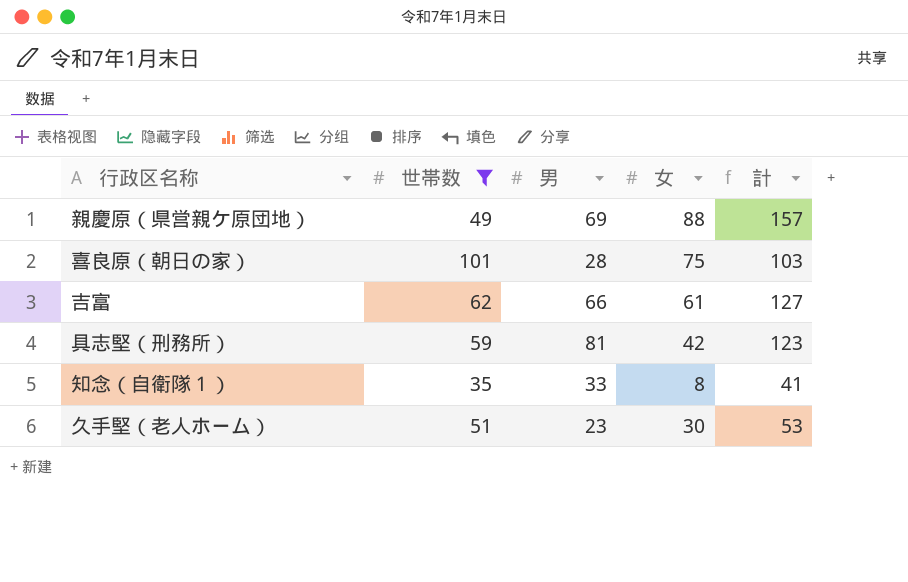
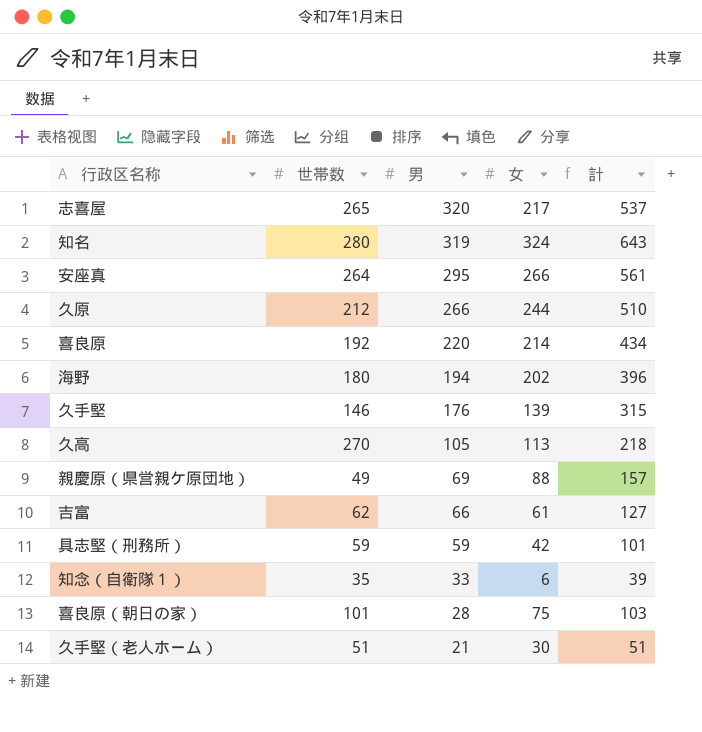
filter: 世帯数 <= 101 -> none
row order: none -> 男 descending
具志堅（刑務所） | 男: 81 -> 59
具志堅（刑務所） | 計: 123 -> 101
知念（自衛隊１） | 女: 8 -> 6
知念（自衛隊１） | 計: 41 -> 39
久手堅（老人ホーム） | 男: 23 -> 21
久手堅（老人ホーム） | 計: 53 -> 51

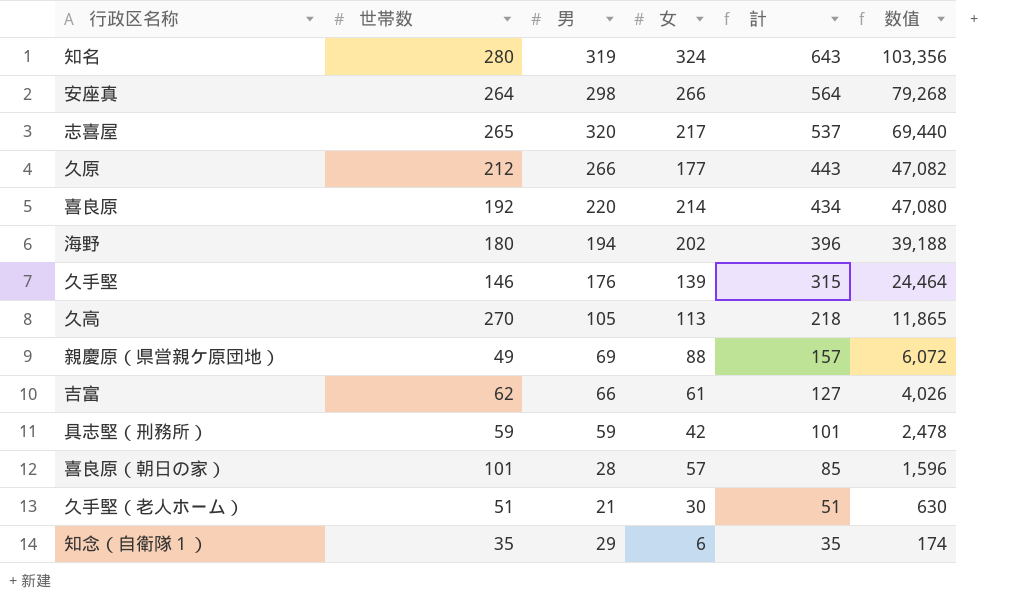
row order: 男 descending -> 計 descending
column 数值 | formula: none -> [男] * [女]
安座真 | 男: 295 -> 298
安座真 | 計: 561 -> 564
久原 | 女: 244 -> 177
久原 | 計: 510 -> 443
喜良原（朝日の家） | 女: 75 -> 57
喜良原（朝日の家） | 計: 103 -> 85
知念（自衛隊１） | 男: 33 -> 29
知念（自衛隊１） | 計: 39 -> 35

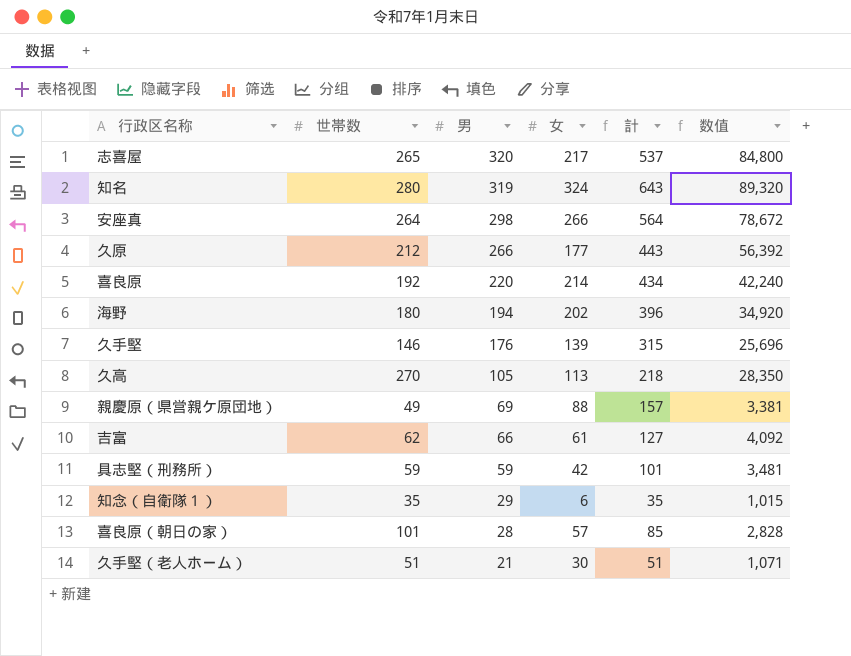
row order: 計 descending -> 男 descending
column 数值 | formula: [男] * [女] -> [世帯数] * [男]

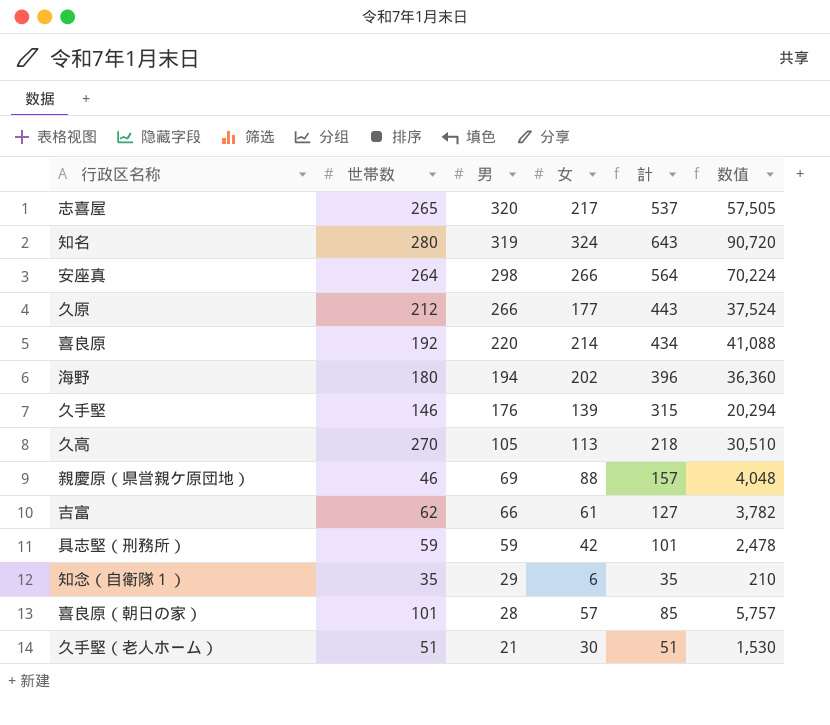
column 数值 | formula: [世帯数] * [男] -> [世帯数] * [女]
親慶原（県営親ケ原団地） | 世帯数: 49 -> 46

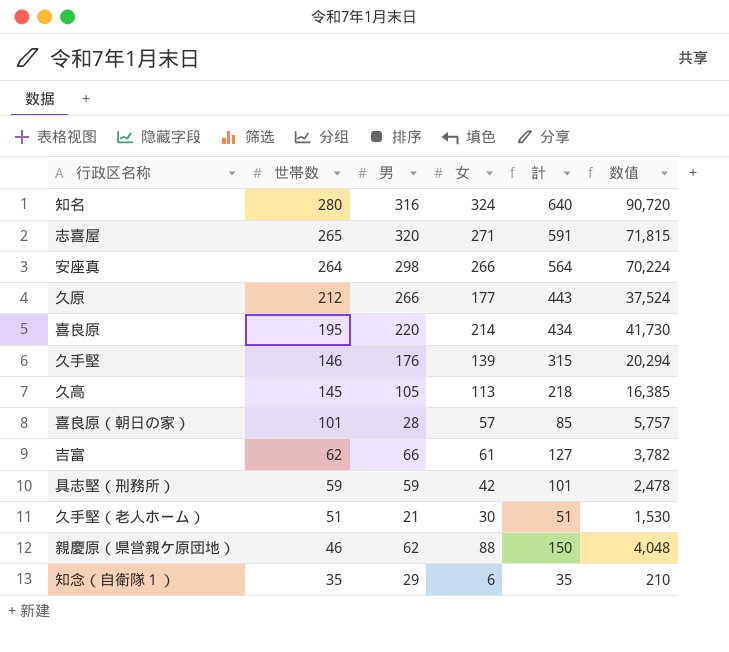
row order: 男 descending -> 世帯数 descending
row 海野: 180 | 194 | 202 | 396 | 36,360 -> none
知名 | 男: 319 -> 316
知名 | 計: 643 -> 640
志喜屋 | 女: 217 -> 271
志喜屋 | 計: 537 -> 591
志喜屋 | 数值: 57,505 -> 71,815
喜良原 | 世帯数: 192 -> 195
喜良原 | 数值: 41,088 -> 41,730
久高 | 世帯数: 270 -> 145
久高 | 数值: 30,510 -> 16,385
親慶原（県営親ケ原団地） | 男: 69 -> 62
親慶原（県営親ケ原団地） | 計: 157 -> 150

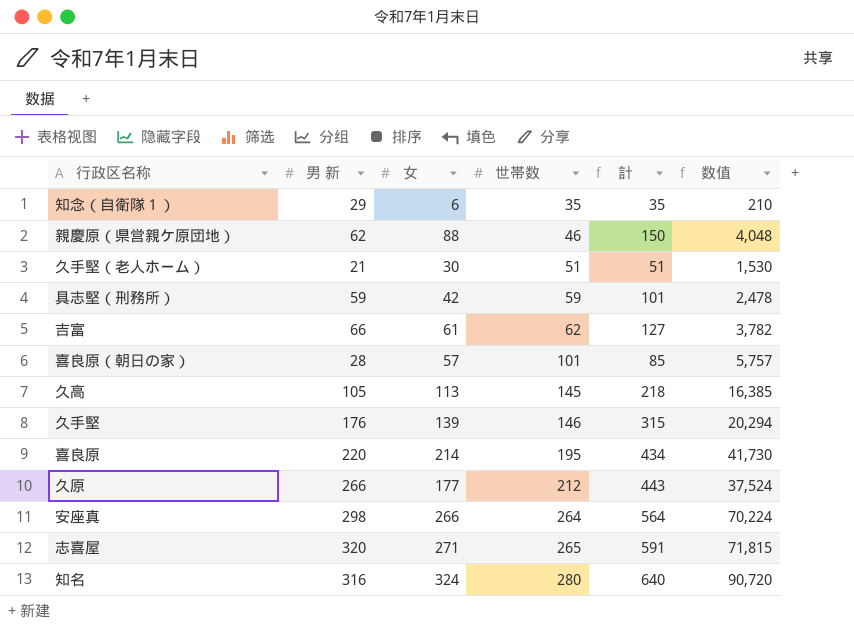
row order: 世帯数 descending -> 世帯数 ascending
column name: 男 -> 男 新
column 世帯数 | position: 2 -> 4

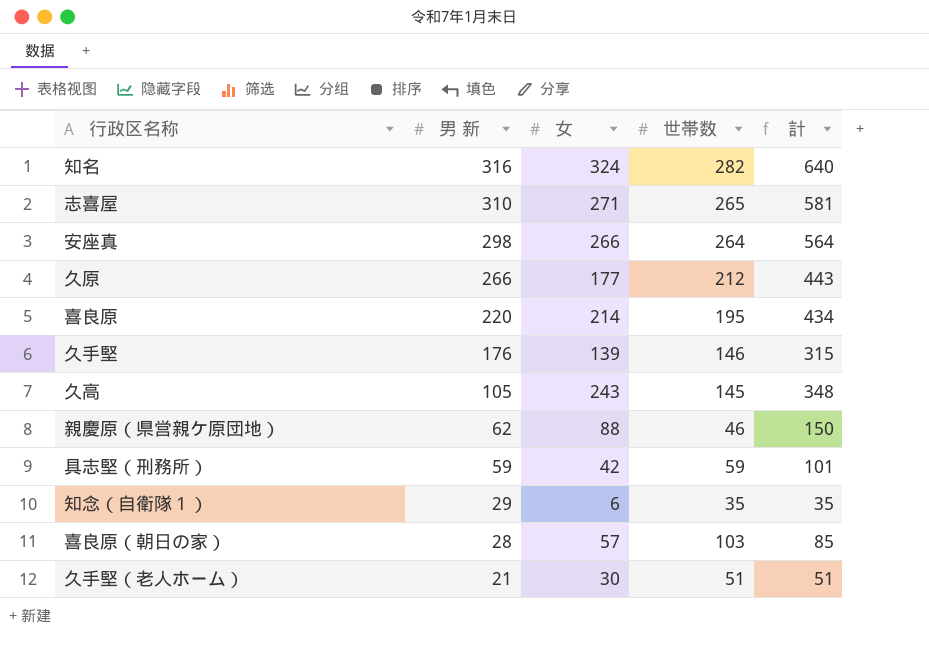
row order: 世帯数 ascending -> 男 新 descending
column 数值 | formula: [女] * [世帯数] -> none
row 吉富: 66 | 61 | 62 | 127 | 3,782 -> none
知名 | 世帯数: 280 -> 282
志喜屋 | 男 新: 320 -> 310
志喜屋 | 計: 591 -> 581
久高 | 女: 113 -> 243
久高 | 計: 218 -> 348
喜良原（朝日の家） | 世帯数: 101 -> 103

